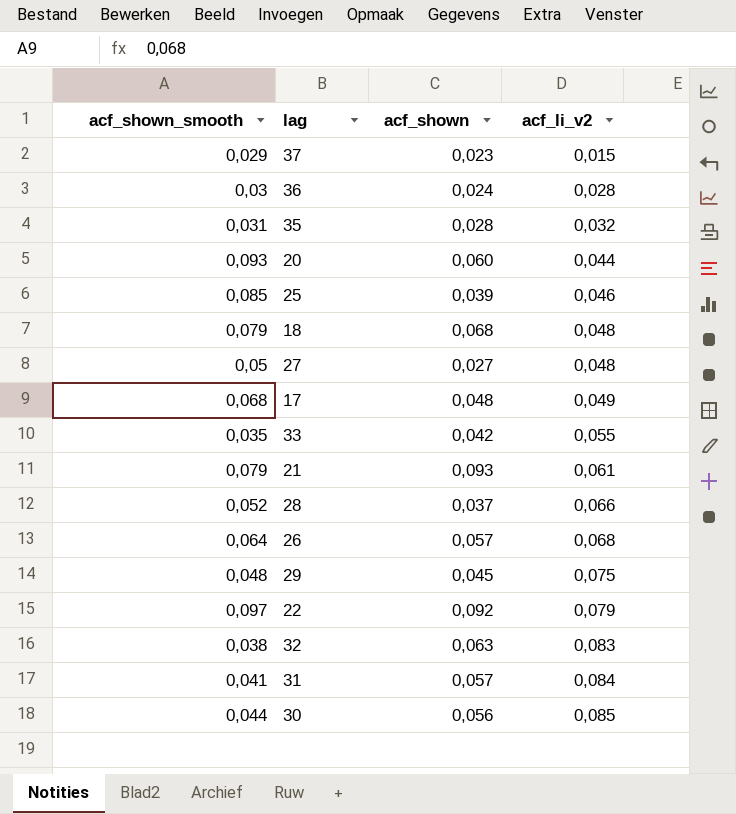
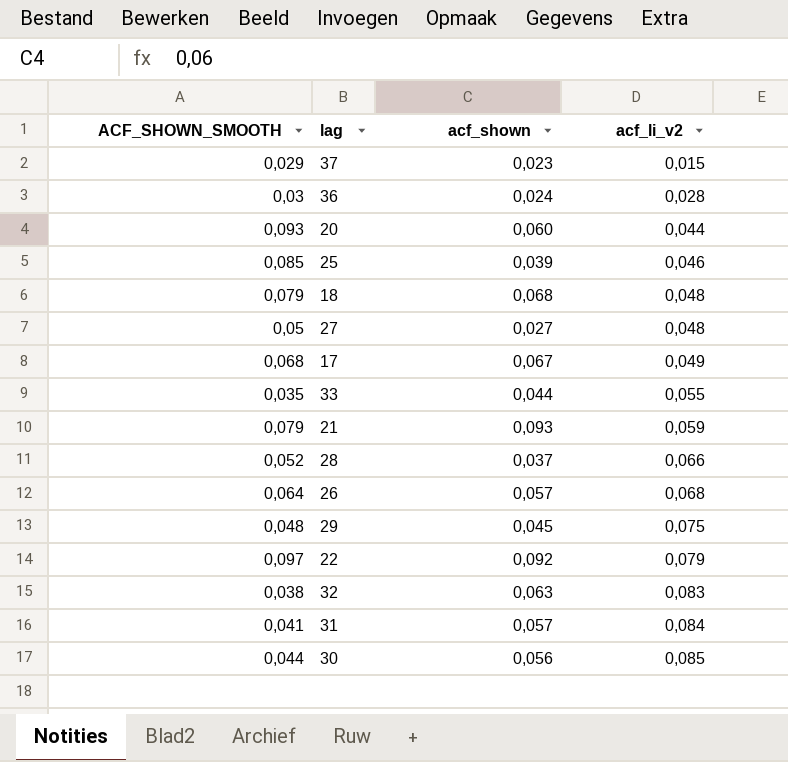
column name: acf_shown_smooth -> ACF_SHOWN_SMOOTH
row 35: 0,031 | 0,028 | 0,032 -> none
17 | acf_shown: 0,048 -> 0,067
33 | acf_shown: 0,042 -> 0,044
21 | acf_li_v2: 0,061 -> 0,059

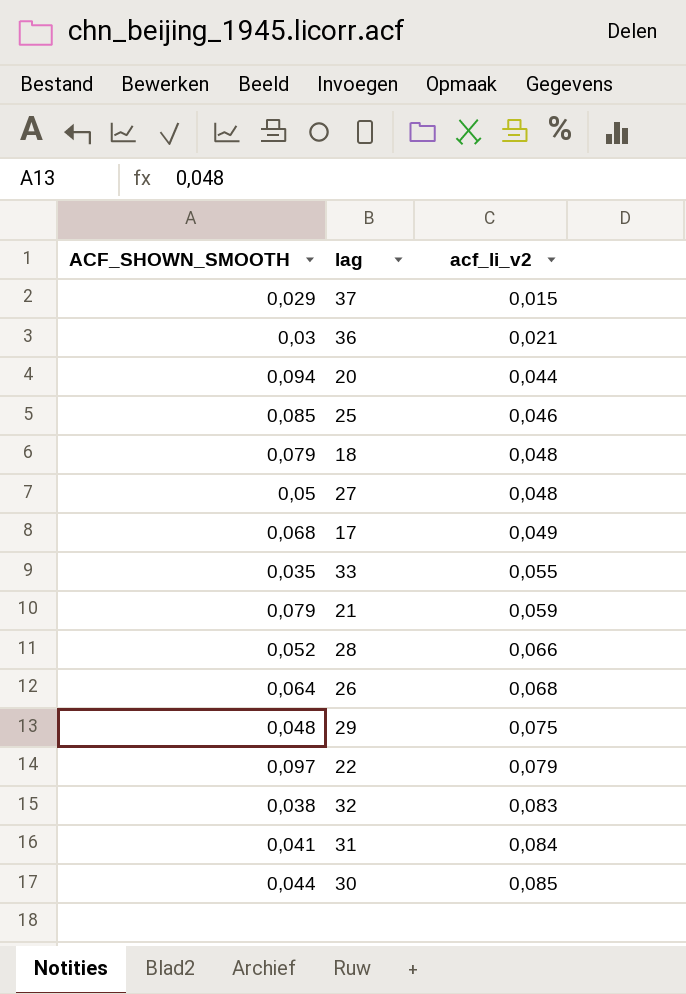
column acf_shown | position: 3 -> none
36 | acf_li_v2: 0,028 -> 0,021
20 | ACF_SHOWN_SMOOTH: 0,093 -> 0,094

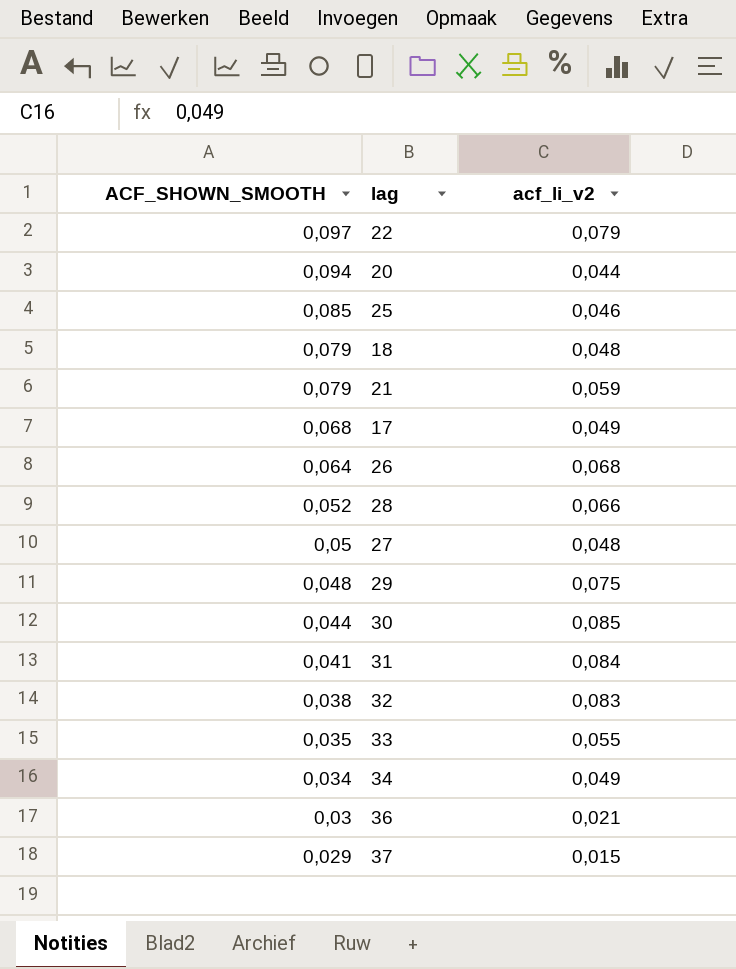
row order: acf_li_v2 ascending -> ACF_SHOWN_SMOOTH descending
row 34: none -> 0,034 | 0,049

